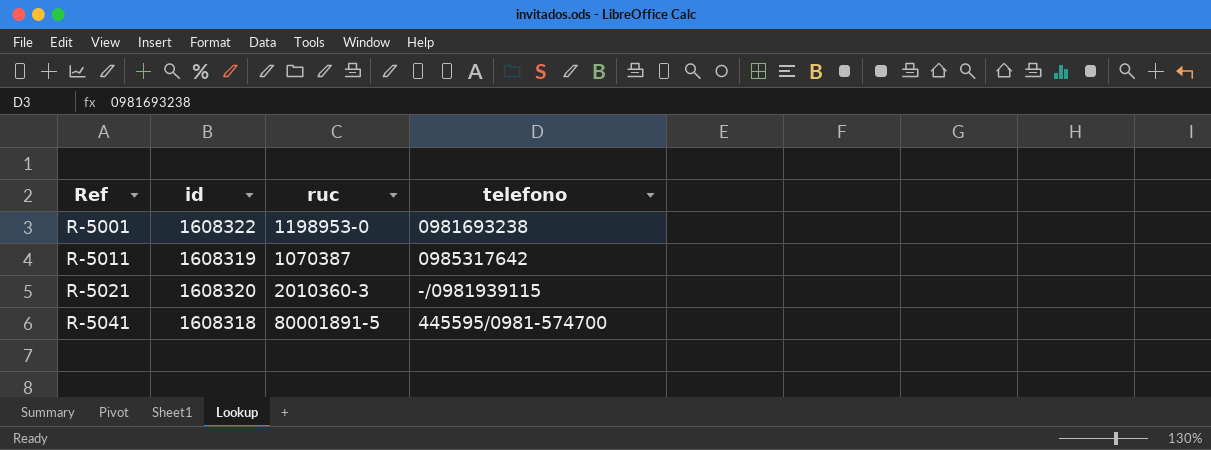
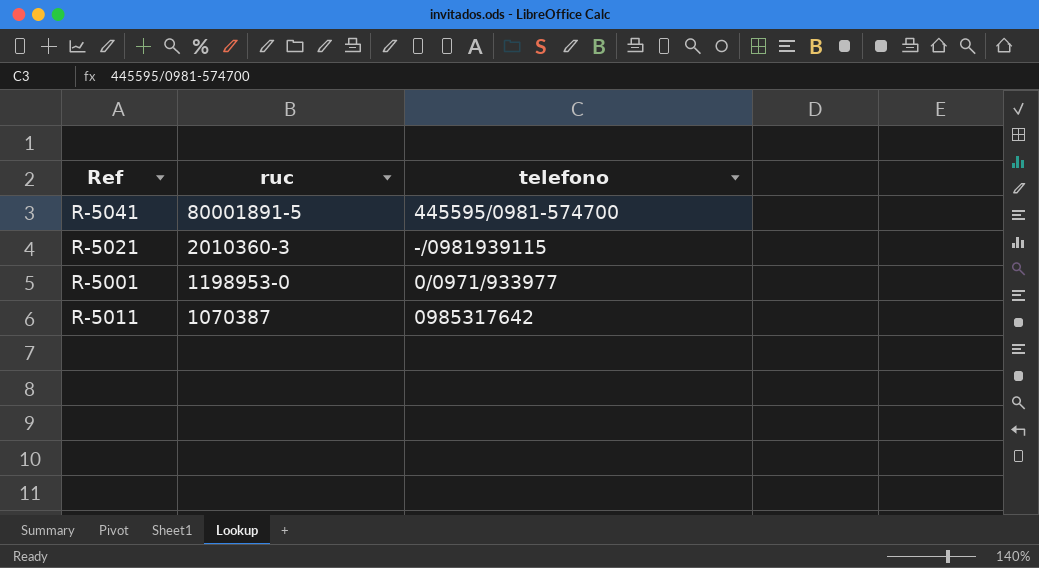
row order: Ref ascending -> ruc descending
column id | position: 2 -> none
R-5001 | telefono: 0981693238 -> 0/0971/933977

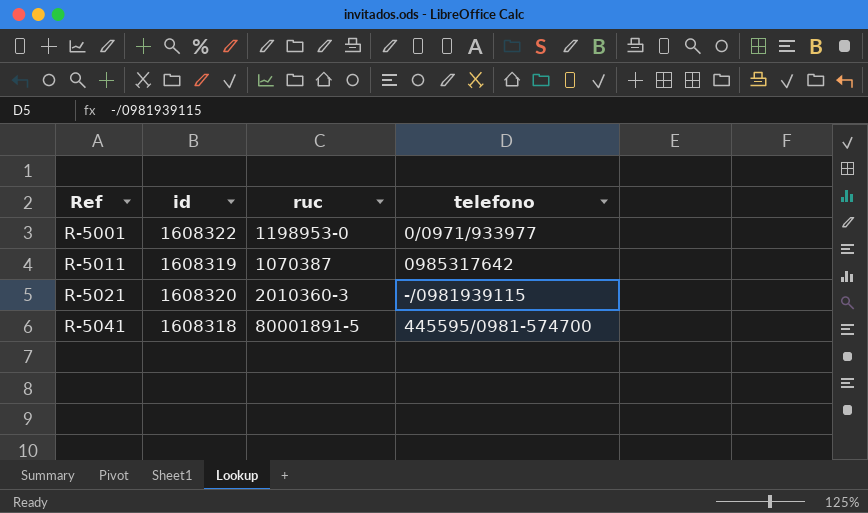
row order: ruc descending -> Ref ascending
column id | position: none -> 2

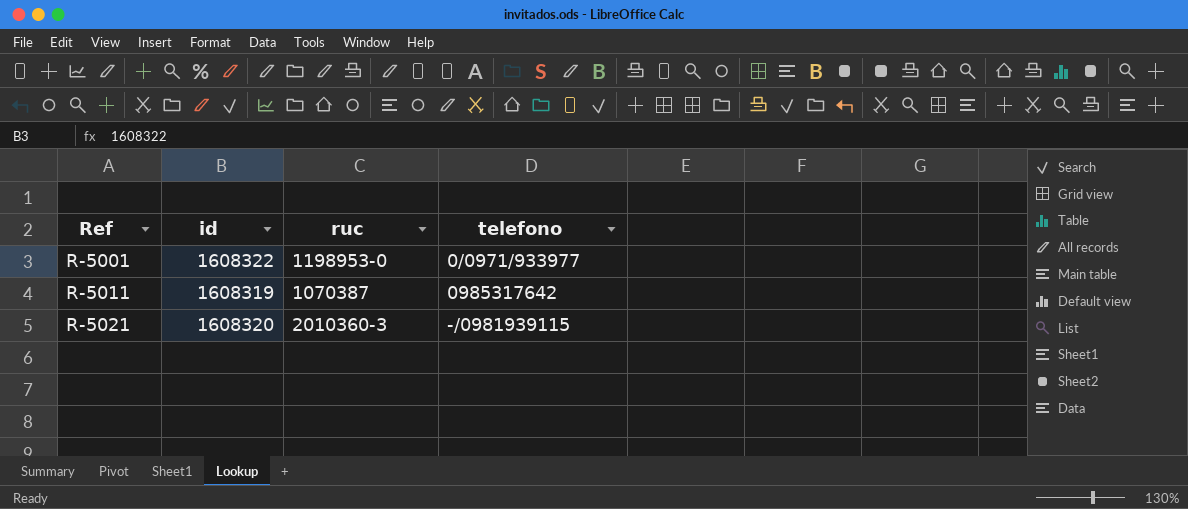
row R-5041: 1608318 | 80001891-5 | 445595/0981-574700 -> none

